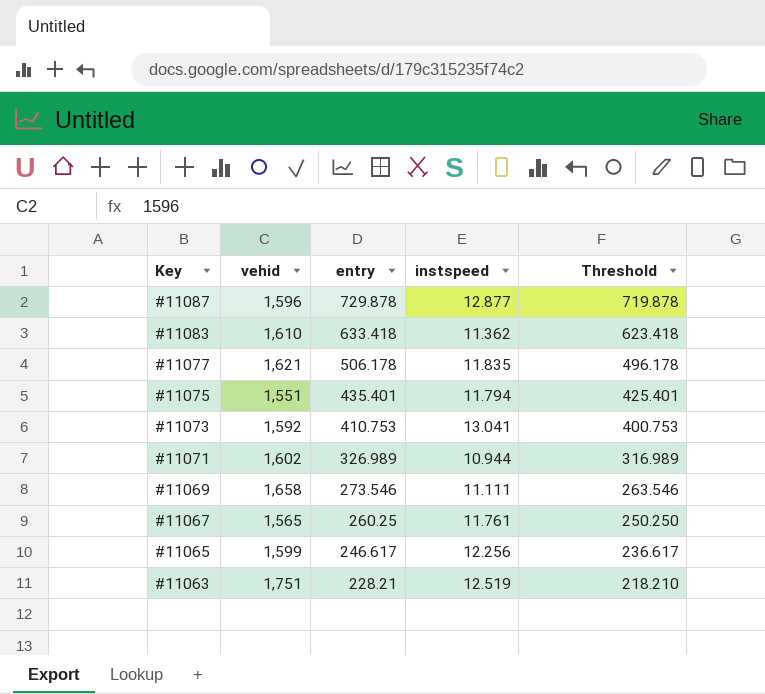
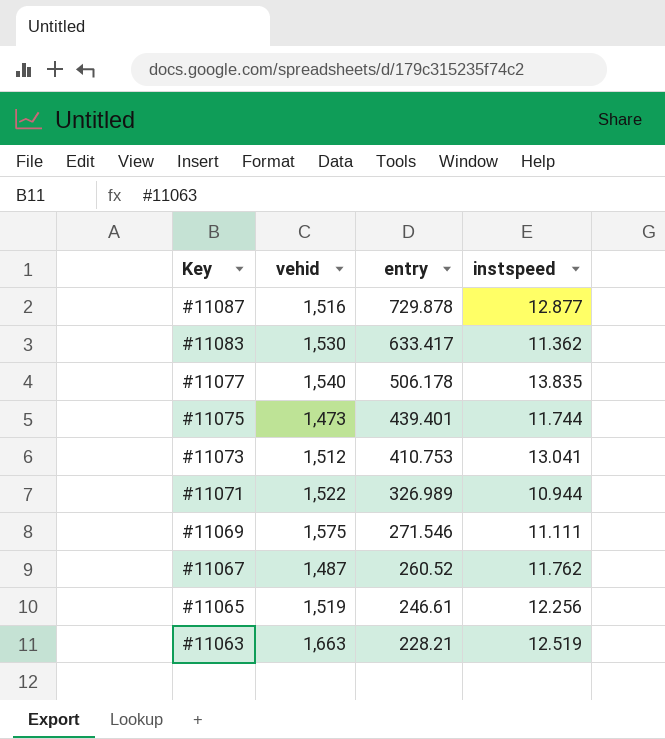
column Threshold | formula: [entry] - 10 -> none
#11087 | vehid: 1,596 -> 1,516
#11083 | vehid: 1,610 -> 1,530
#11083 | entry: 633.418 -> 633.417
#11077 | vehid: 1,621 -> 1,540
#11077 | instspeed: 11.835 -> 13.835
#11075 | vehid: 1,551 -> 1,473
#11075 | entry: 435.401 -> 439.401
#11075 | instspeed: 11.794 -> 11.744
#11073 | vehid: 1,592 -> 1,512
#11071 | vehid: 1,602 -> 1,522
#11069 | vehid: 1,658 -> 1,575
#11069 | entry: 273.546 -> 271.546
#11067 | vehid: 1,565 -> 1,487
#11067 | entry: 260.25 -> 260.52
#11067 | instspeed: 11.761 -> 11.762
#11065 | vehid: 1,599 -> 1,519
#11065 | entry: 246.617 -> 246.61
#11063 | vehid: 1,751 -> 1,663

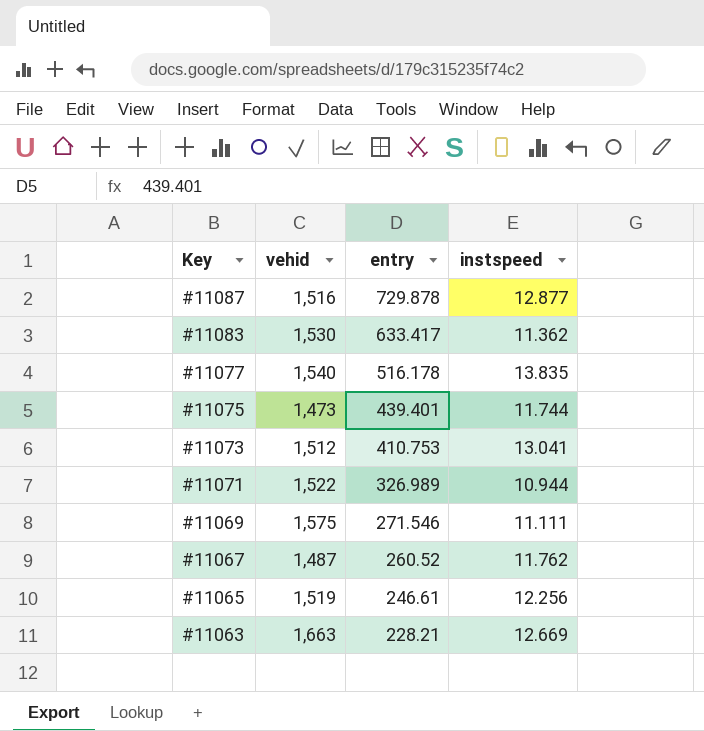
#11077 | entry: 506.178 -> 516.178
#11063 | instspeed: 12.519 -> 12.669

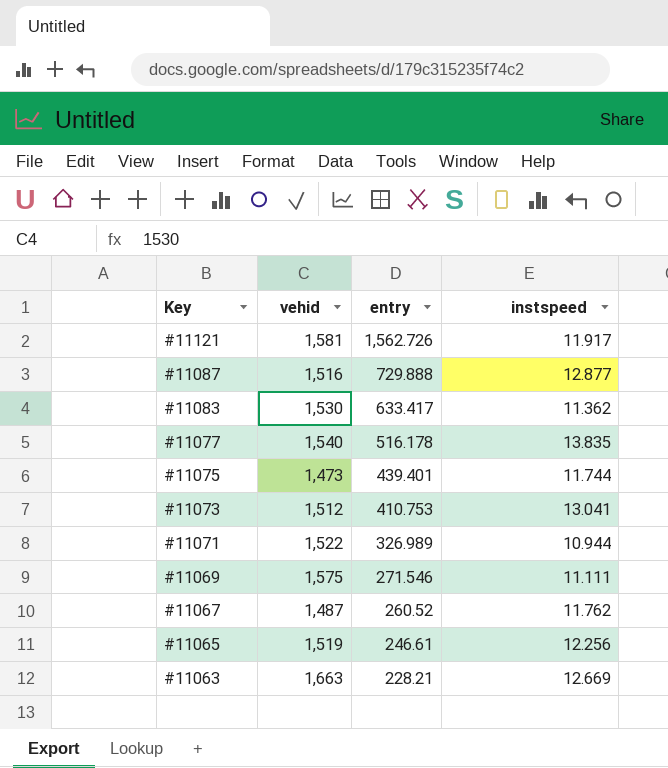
row #11121: none -> 1,581 | 1,562.726 | 11.917
#11087 | entry: 729.878 -> 729.888

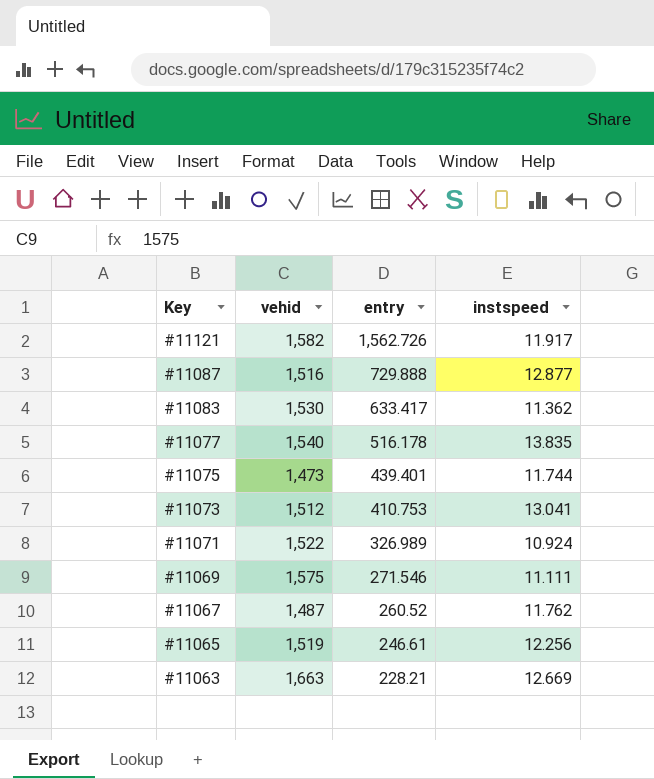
#11121 | vehid: 1,581 -> 1,582
#11071 | instspeed: 10.944 -> 10.924

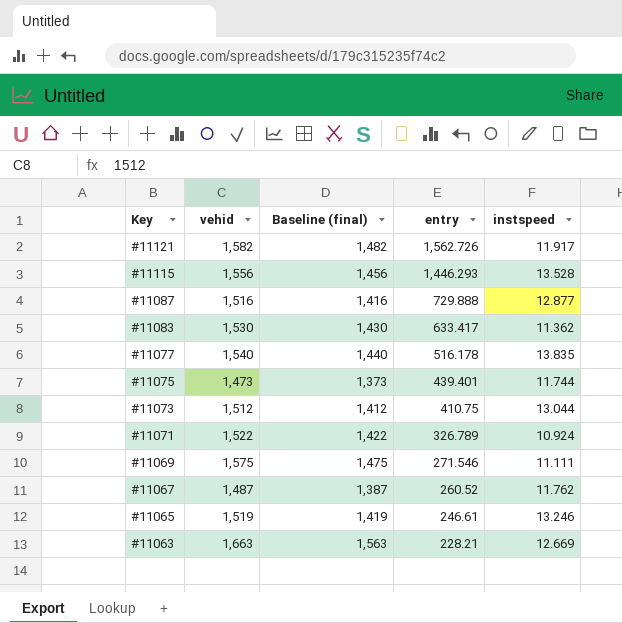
column Baseline (final) | formula: none -> [vehid] - 100
row #11115: none -> 1,556 | 1,456 | 1,446.293 | 13.528
#11073 | entry: 410.753 -> 410.75
#11073 | instspeed: 13.041 -> 13.044
#11071 | entry: 326.989 -> 326.789
#11065 | instspeed: 12.256 -> 13.246

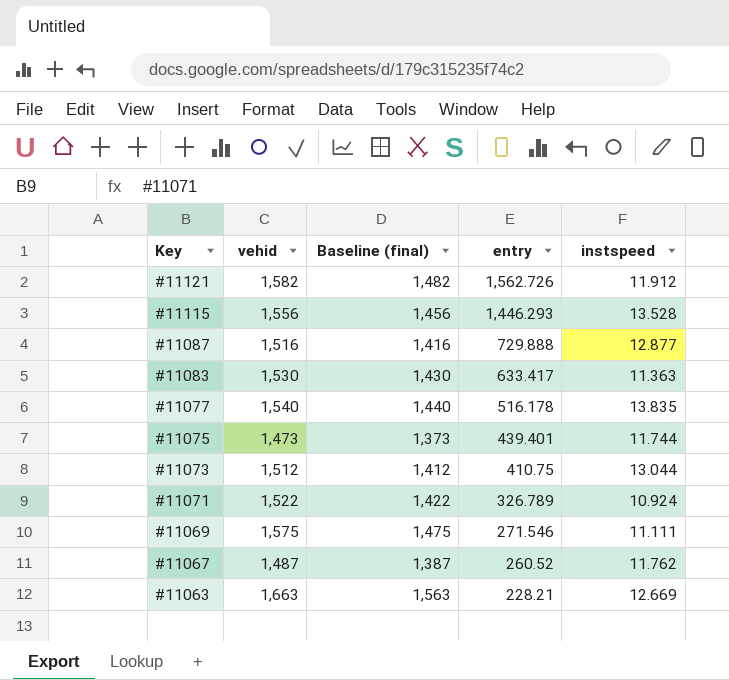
row #11065: 1,519 | 1,419 | 246.61 | 13.246 -> none
#11121 | instspeed: 11.917 -> 11.912
#11083 | instspeed: 11.362 -> 11.363

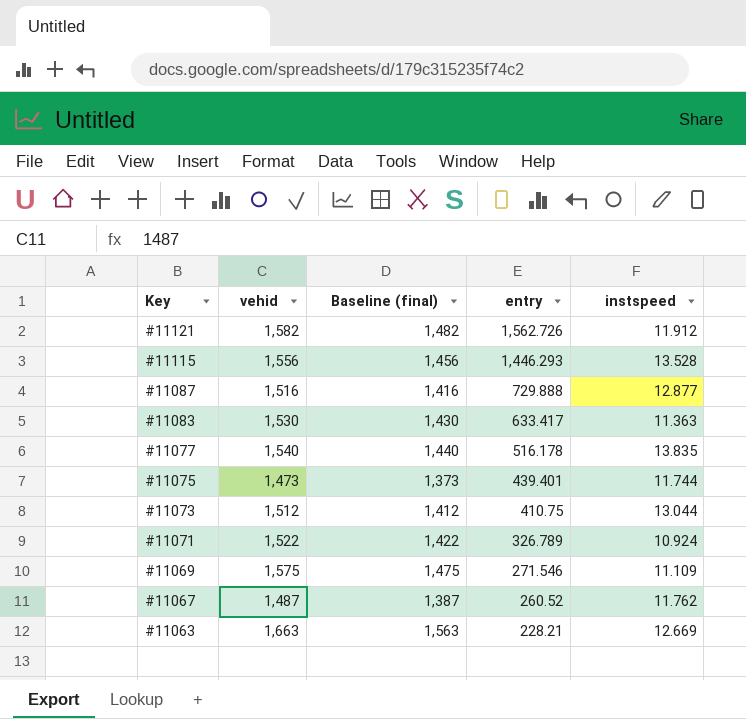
#11069 | instspeed: 11.111 -> 11.109

